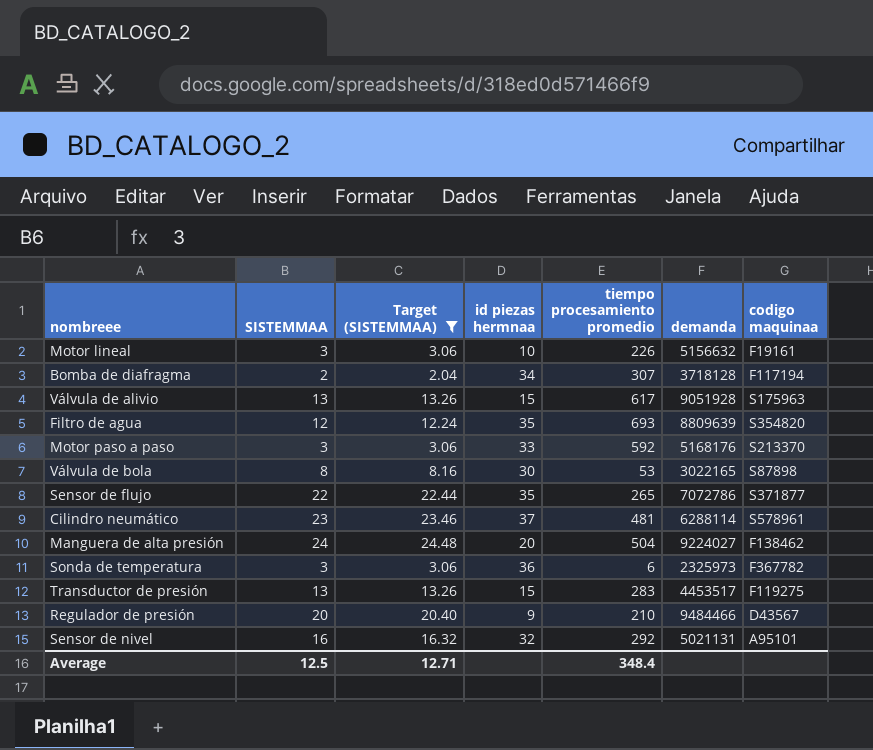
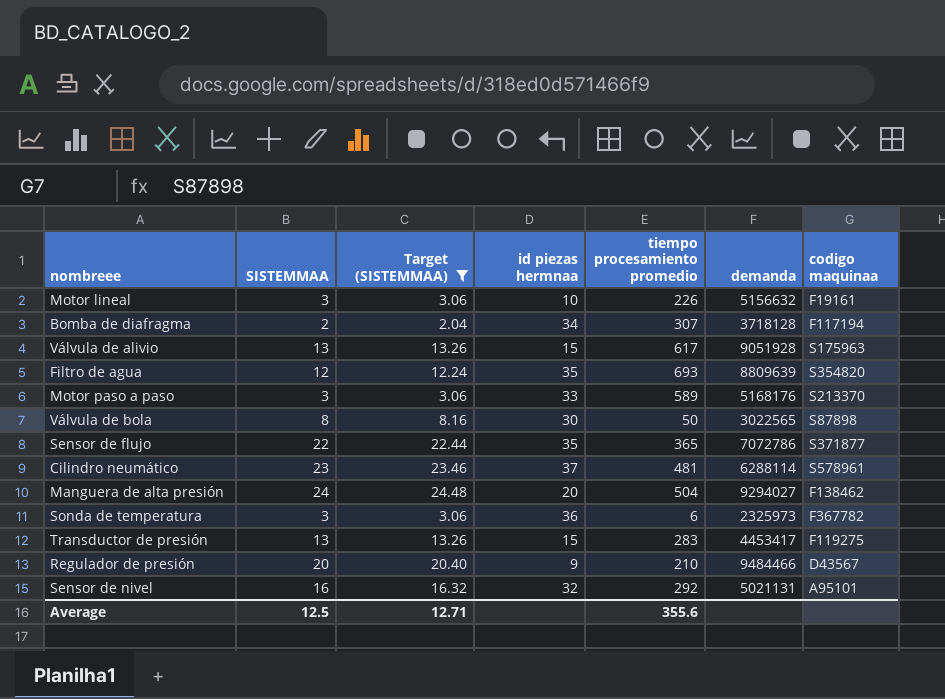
Motor paso a paso | tiempo procesamiento promedio: 592 -> 589
Válvula de bola | tiempo procesamiento promedio: 53 -> 50
Válvula de bola | demanda: 3022165 -> 3022565
Sensor de flujo | tiempo procesamiento promedio: 265 -> 365
Manguera de alta presión | demanda: 9224027 -> 9294027
Transductor de presión | demanda: 4453517 -> 4453417
Average | tiempo procesamiento promedio: 348.4 -> 355.6

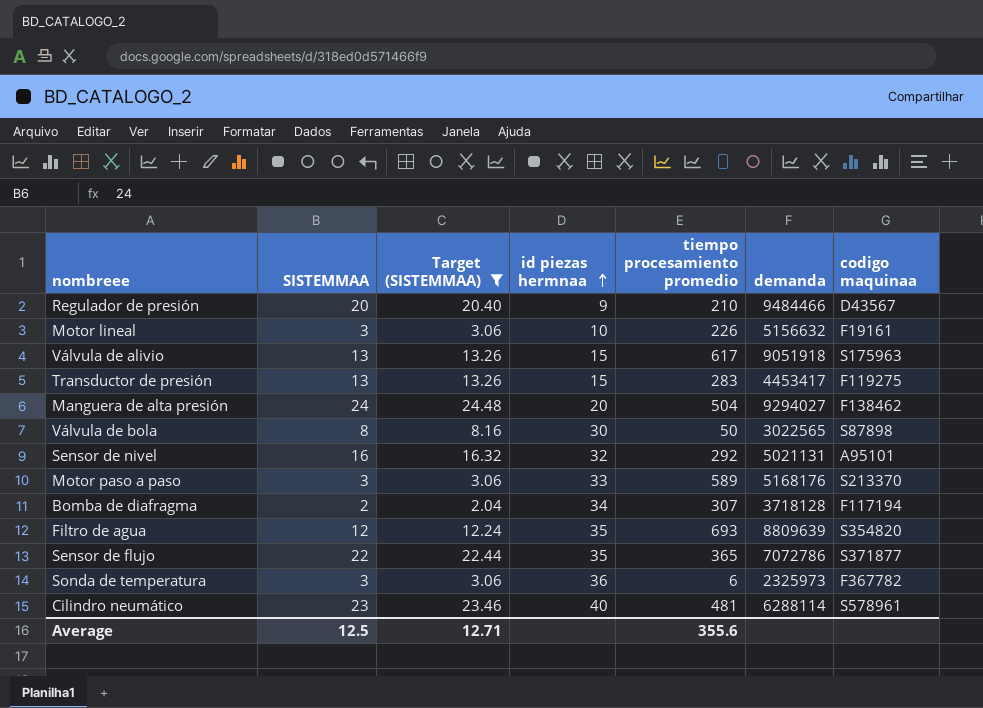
row order: none -> id piezas hermnaa ascending
Válvula de alivio | demanda: 9051928 -> 9051918
Cilindro neumático | id piezas hermnaa: 37 -> 40

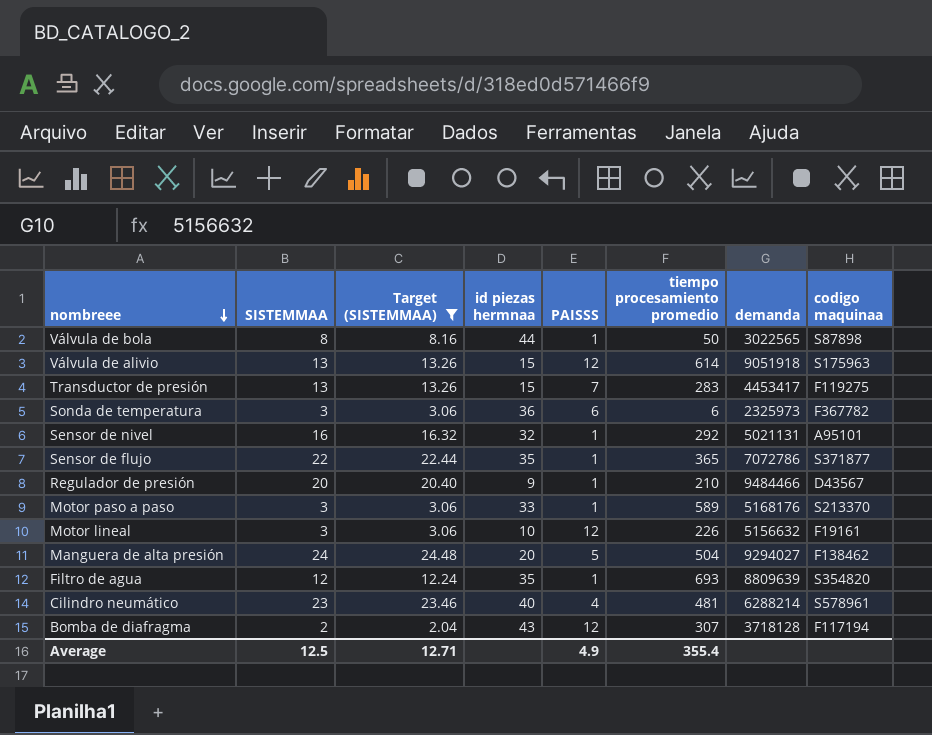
row order: id piezas hermnaa ascending -> nombreee descending
column PAISSS | position: none -> 5
Válvula de bola | id piezas hermnaa: 30 -> 44
Válvula de alivio | tiempo procesamiento promedio: 617 -> 614
Cilindro neumático | demanda: 6288114 -> 6288214
Bomba de diafragma | id piezas hermnaa: 34 -> 43
Average | tiempo procesamiento promedio: 355.6 -> 355.4

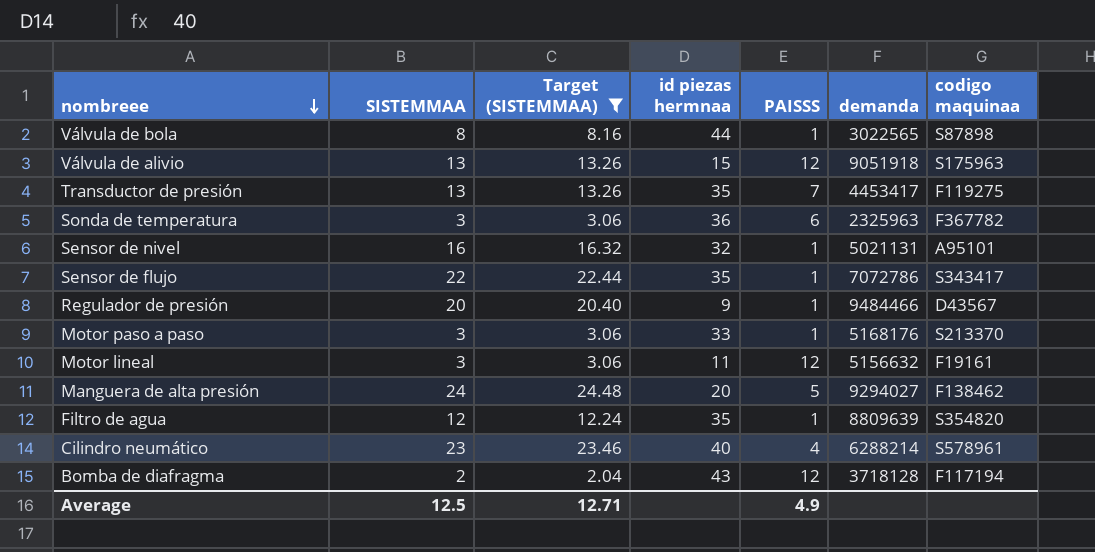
column tiempo procesamiento promedio | position: 6 -> none
Transductor de presión | id piezas hermnaa: 15 -> 35
Sonda de temperatura | demanda: 2325973 -> 2325963
Sensor de flujo | codigo maquinaa: S371877 -> S343417
Motor lineal | id piezas hermnaa: 10 -> 11

